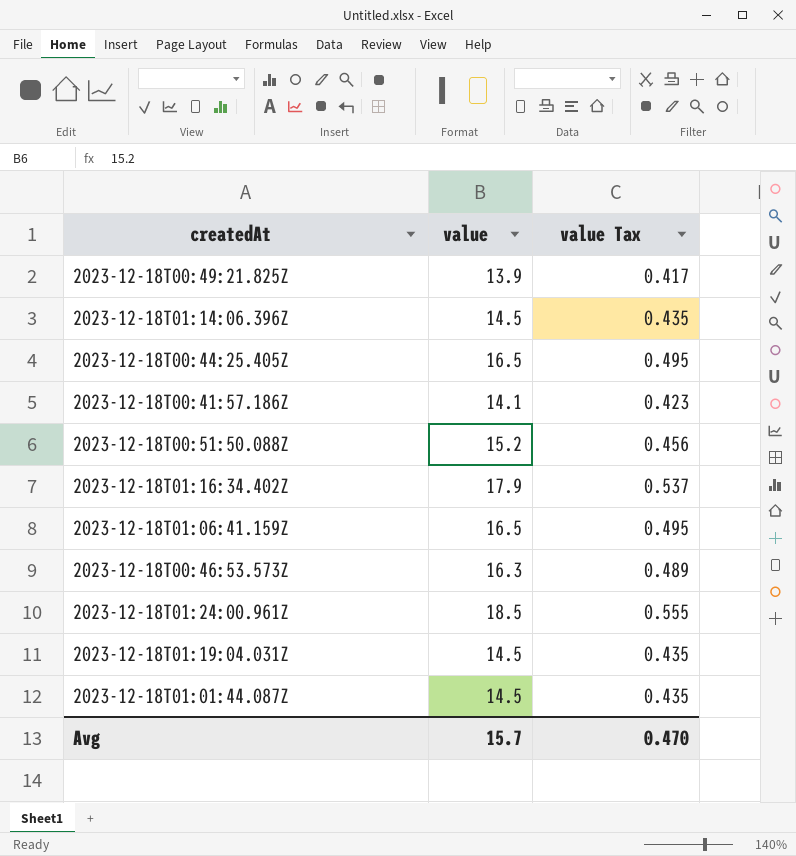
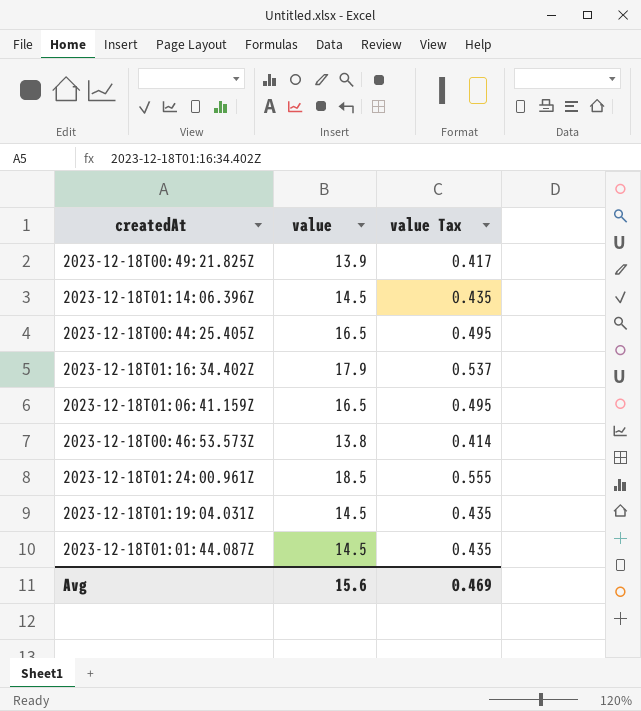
row 2023-12-18T00:41:57.186Z: 14.1 | 0.423 -> none
row 2023-12-18T00:51:50.088Z: 15.2 | 0.456 -> none
2023-12-18T00:46:53.573Z | value: 16.3 -> 13.8
2023-12-18T00:46:53.573Z | value Tax: 0.489 -> 0.414
Avg | value: 15.7 -> 15.6
Avg | value Tax: 0.470 -> 0.469

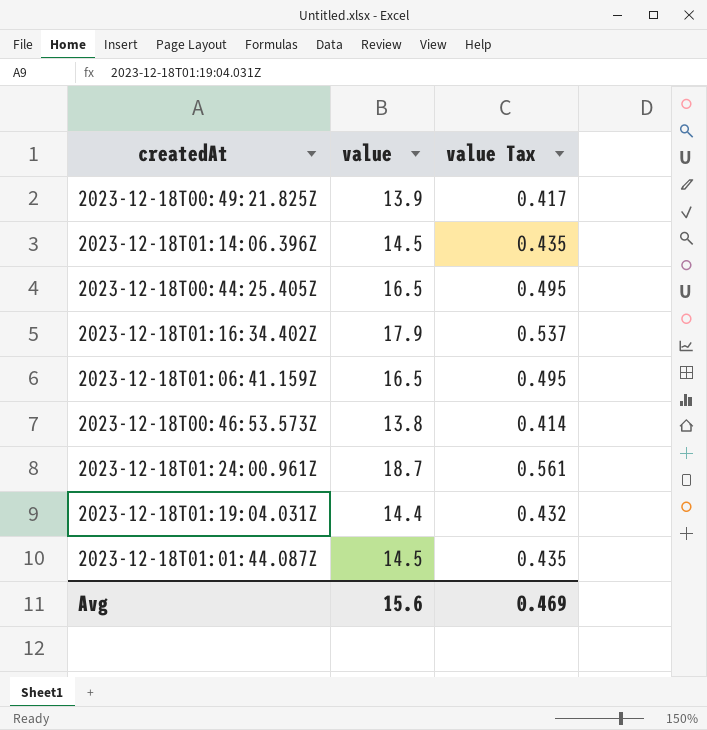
2023-12-18T01:24:00.961Z | value: 18.5 -> 18.7
2023-12-18T01:24:00.961Z | value Tax: 0.555 -> 0.561
2023-12-18T01:19:04.031Z | value: 14.5 -> 14.4
2023-12-18T01:19:04.031Z | value Tax: 0.435 -> 0.432

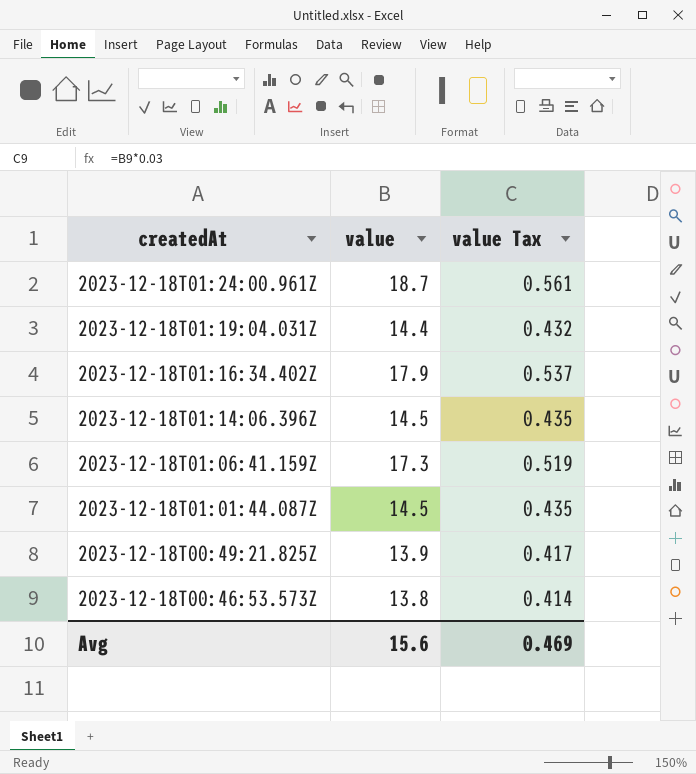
row order: none -> createdAt descending
row 2023-12-18T00:44:25.405Z: 16.5 | 0.495 -> none
2023-12-18T01:06:41.159Z | value: 16.5 -> 17.3
2023-12-18T01:06:41.159Z | value Tax: 0.495 -> 0.519

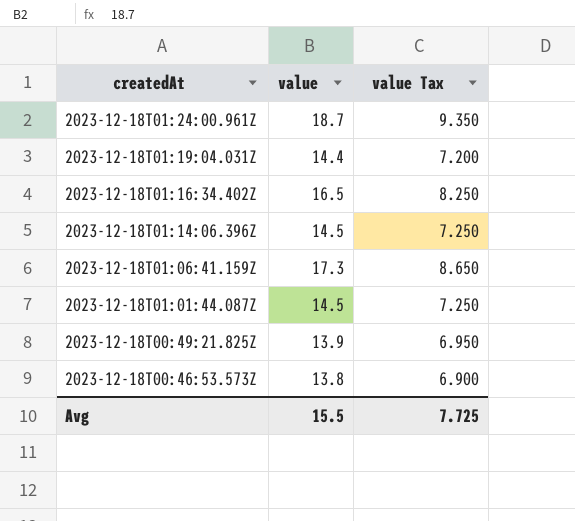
column value Tax | formula: [value] * 0.03 -> [value] * 0.5
2023-12-18T01:16:34.402Z | value: 17.9 -> 16.5
Avg | value: 15.6 -> 15.5
Avg | value Tax: 0.469 -> 7.725

